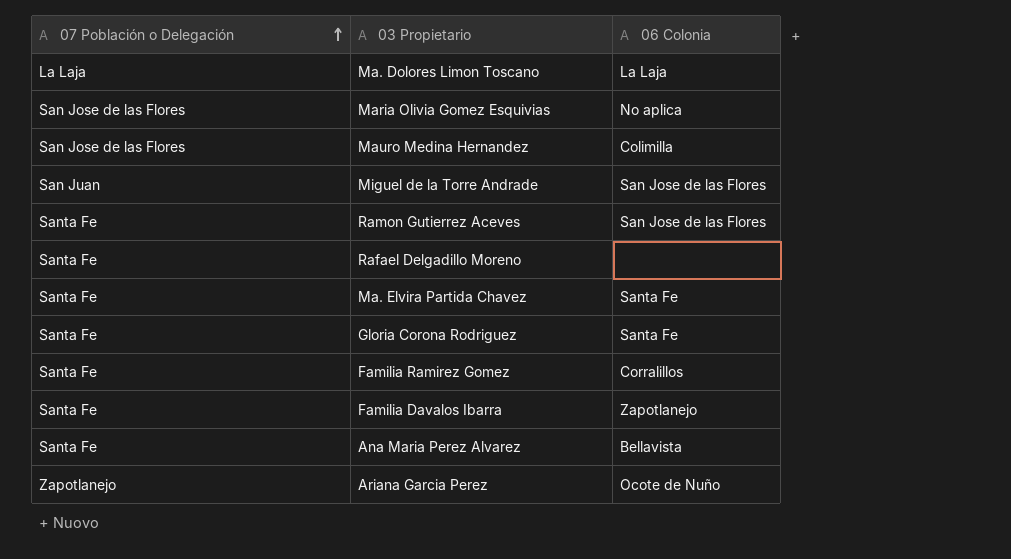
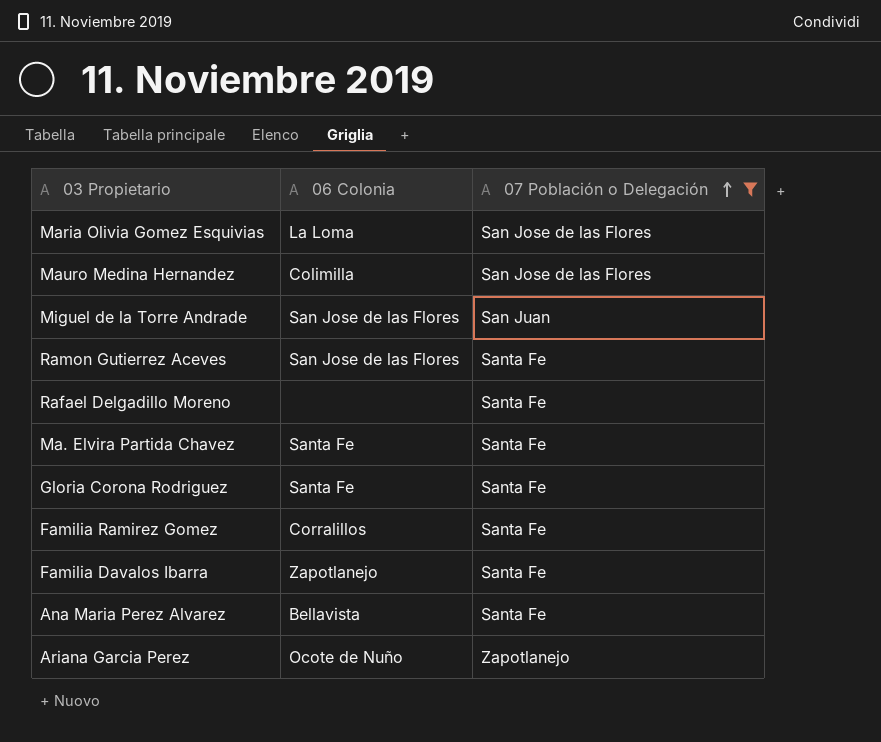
filter: none -> 07 Población o Delegación != La Laja
column 07 Población o Delegación | position: 1 -> 3
Maria Olivia Gomez Esquivias | 06 Colonia: No aplica -> La Loma

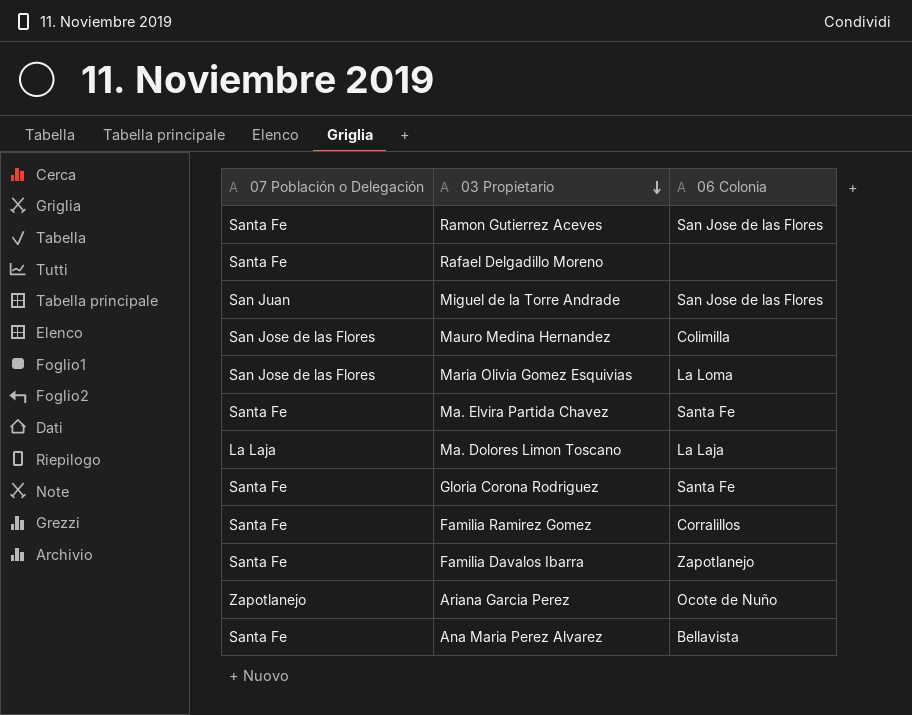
filter: 07 Población o Delegación != La Laja -> none
row order: 07 Población o Delegación ascending -> 03 Propietario descending
column 07 Población o Delegación | position: 3 -> 1

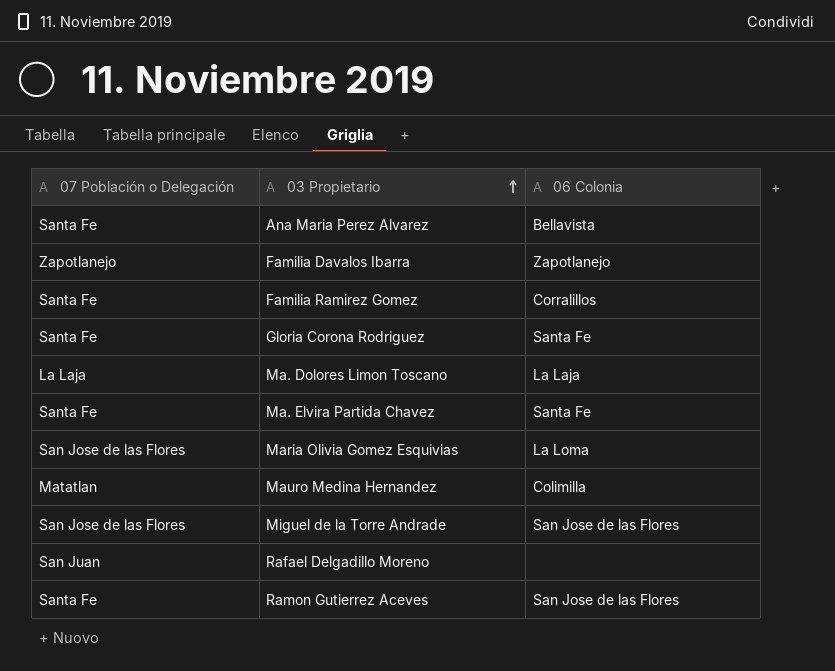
row order: 03 Propietario descending -> 03 Propietario ascending
row Ariana Garcia Perez: Zapotlanejo | Ocote de Nuño -> none
Familia Davalos Ibarra | 07 Población o Delegación: Santa Fe -> Zapotlanejo
Mauro Medina Hernandez | 07 Población o Delegación: San Jose de las Flores -> Matatlan
Miguel de la Torre Andrade | 07 Población o Delegación: San Juan -> San Jose de las Flores
Rafael Delgadillo Moreno | 07 Población o Delegación: Santa Fe -> San Juan

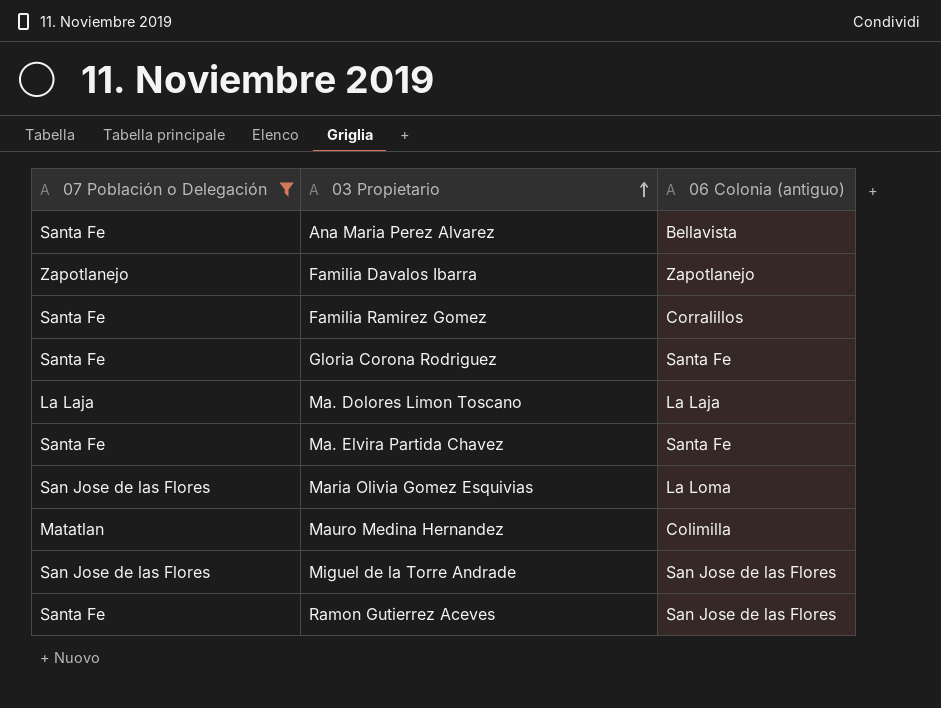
filter: none -> 07 Población o Delegación != San Juan
column name: 06 Colonia -> 06 Colonia (antiguo)

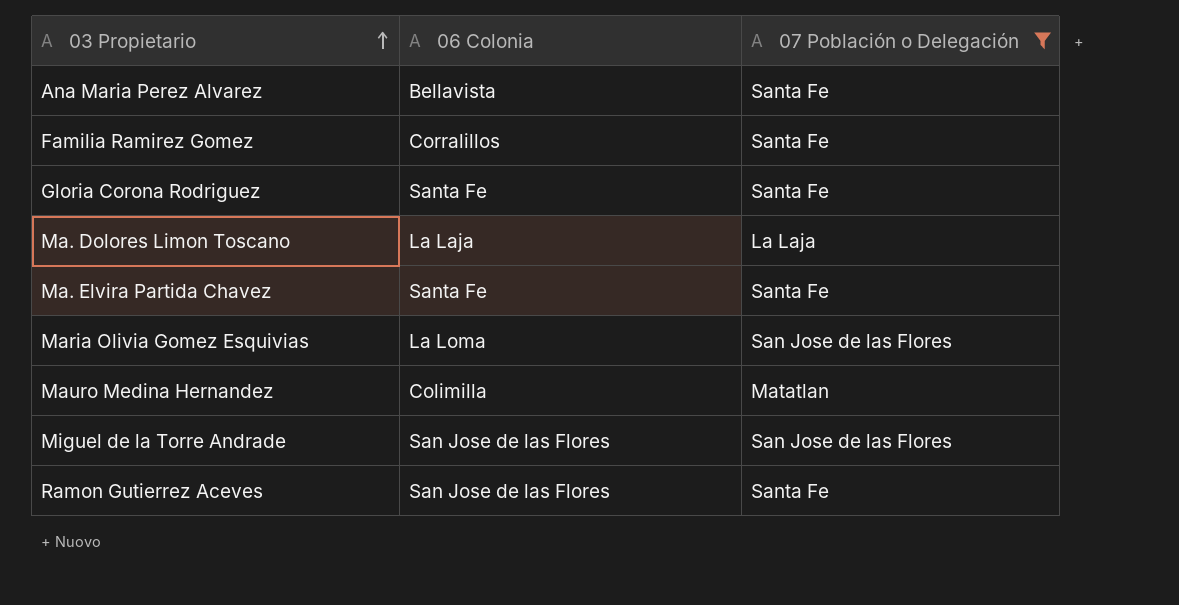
column name: 06 Colonia (antiguo) -> 06 Colonia
column 07 Población o Delegación | position: 1 -> 3
row Familia Davalos Ibarra: Zapotlanejo | Zapotlanejo -> none

